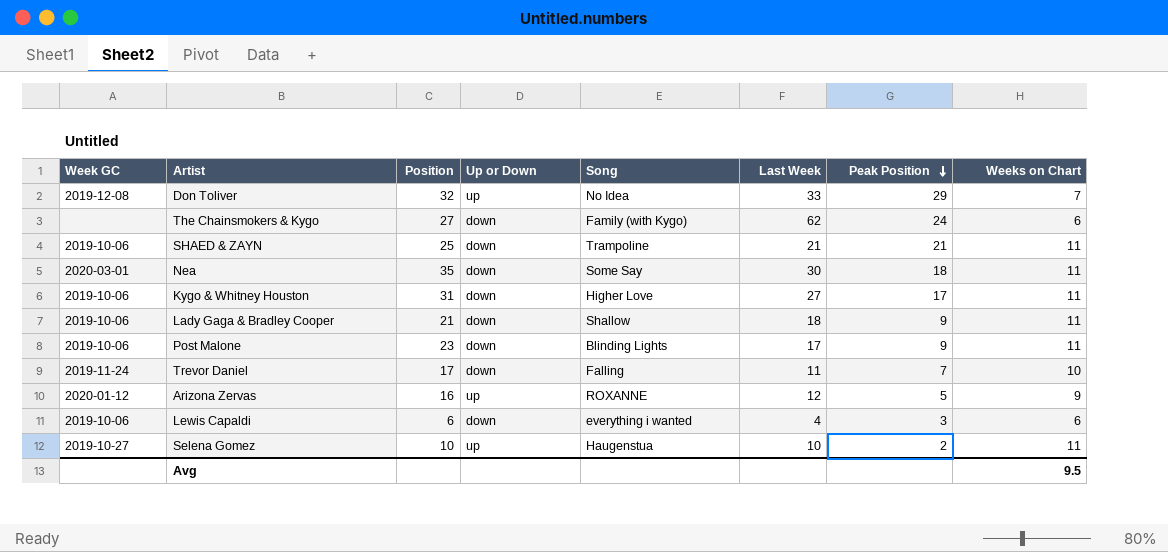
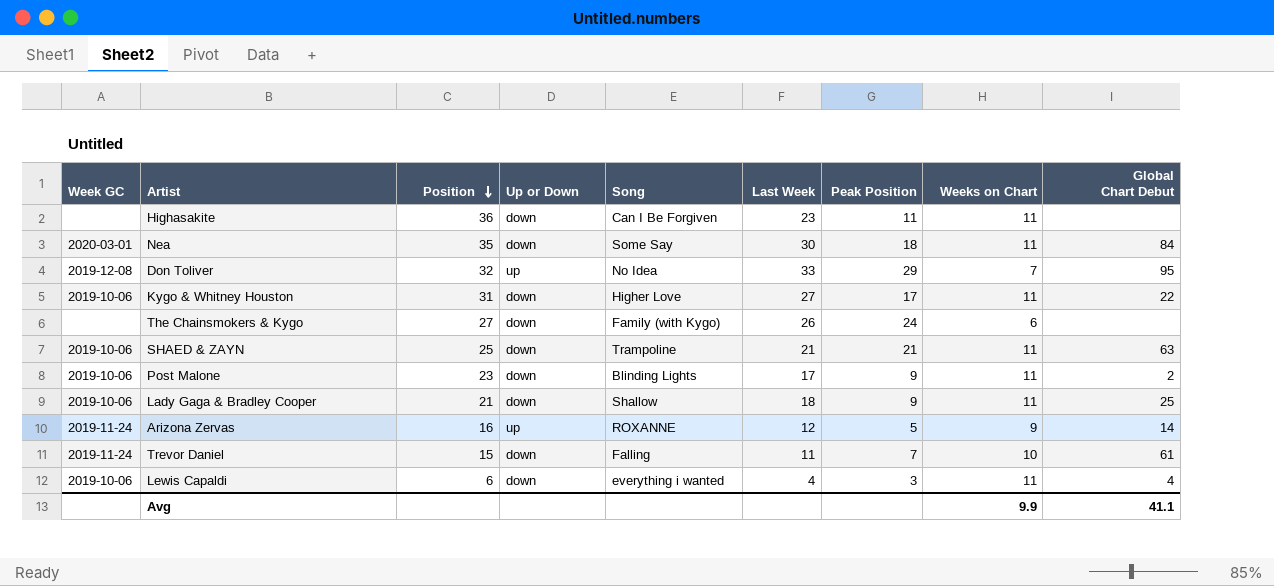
row order: Peak Position descending -> Position descending
column Global Chart Debut | position: none -> 9
row Selena Gomez: 2019-10-27 | 10 | up | Haugenstua | 10 | 2 | 11 -> none
row Highasakite: none -> none | 36 | down | Can I Be Forgiven | 23 | 11 | 11 | none
The Chainsmokers & Kygo | Last Week: 62 -> 26
Arizona Zervas | Week GC: 2020-01-12 -> 2019-11-24
Trevor Daniel | Position: 17 -> 15
Lewis Capaldi | Weeks on Chart: 6 -> 11
Avg | Weeks on Chart: 9.5 -> 9.9

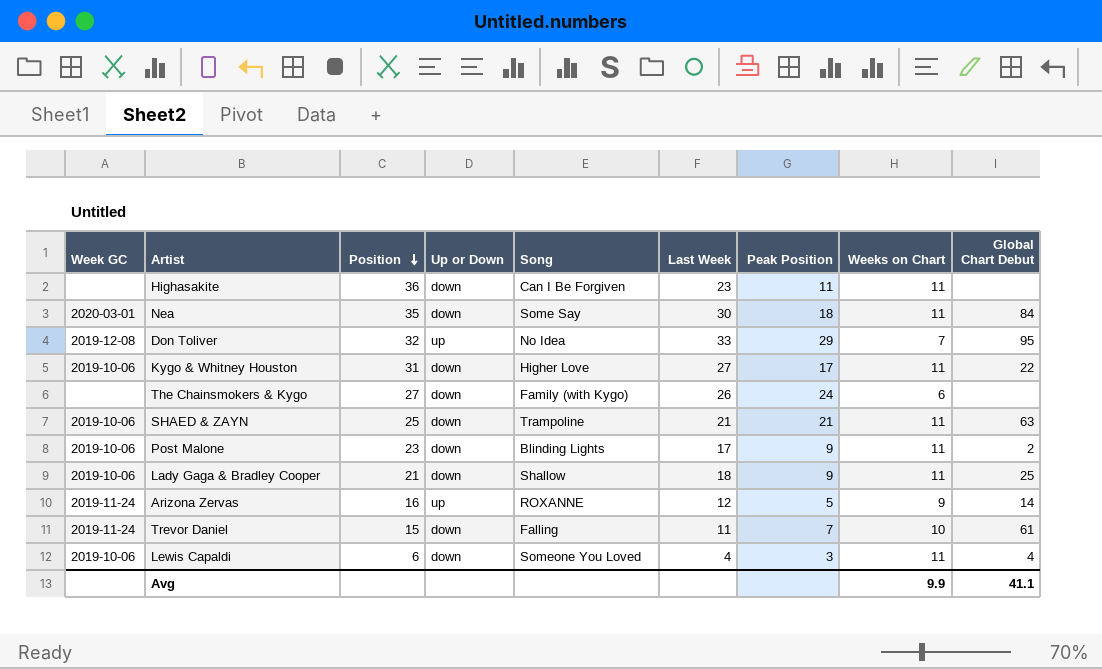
Lewis Capaldi | Song: everything i wanted -> Someone You Loved

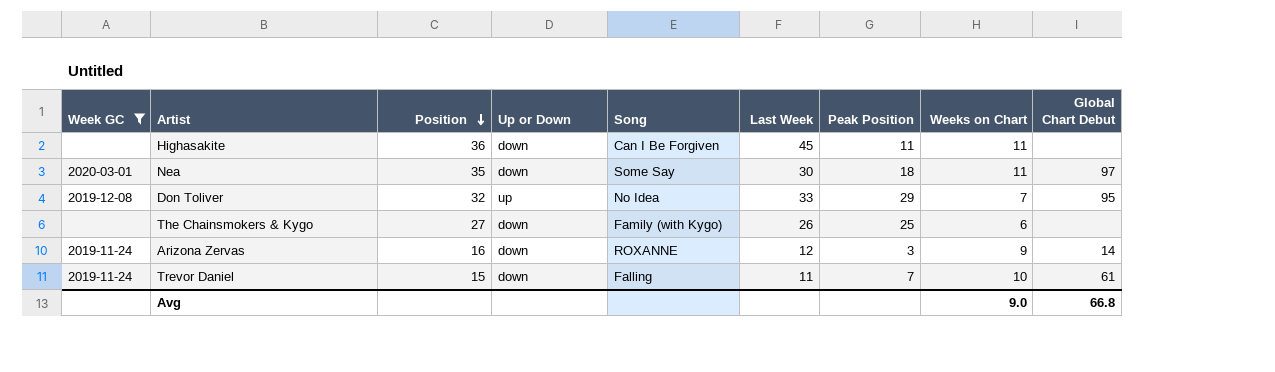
filter: none -> Week GC != 2019-10-06
Highasakite | Last Week: 23 -> 45
Nea | Global Chart Debut: 84 -> 97
The Chainsmokers & Kygo | Peak Position: 24 -> 25
Arizona Zervas | Up or Down: up -> down
Arizona Zervas | Peak Position: 5 -> 3
Avg | Weeks on Chart: 9.9 -> 9.0
Avg | Global Chart Debut: 41.1 -> 66.8

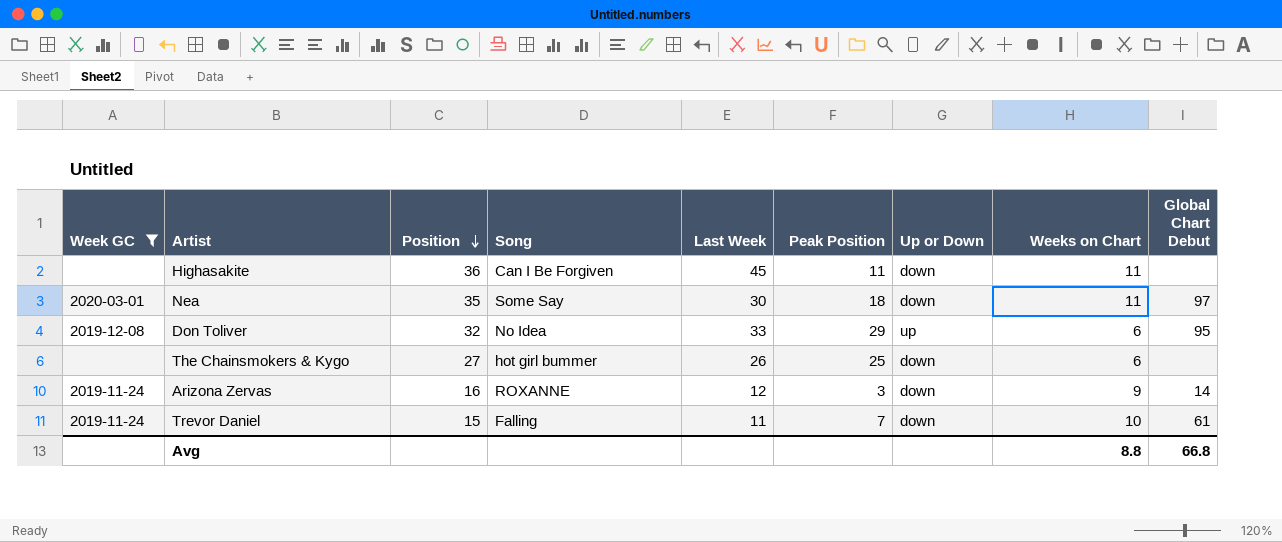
column Up or Down | position: 4 -> 7
Don Toliver | Weeks on Chart: 7 -> 6
The Chainsmokers & Kygo | Song: Family (with Kygo) -> hot girl bummer
Avg | Weeks on Chart: 9.0 -> 8.8

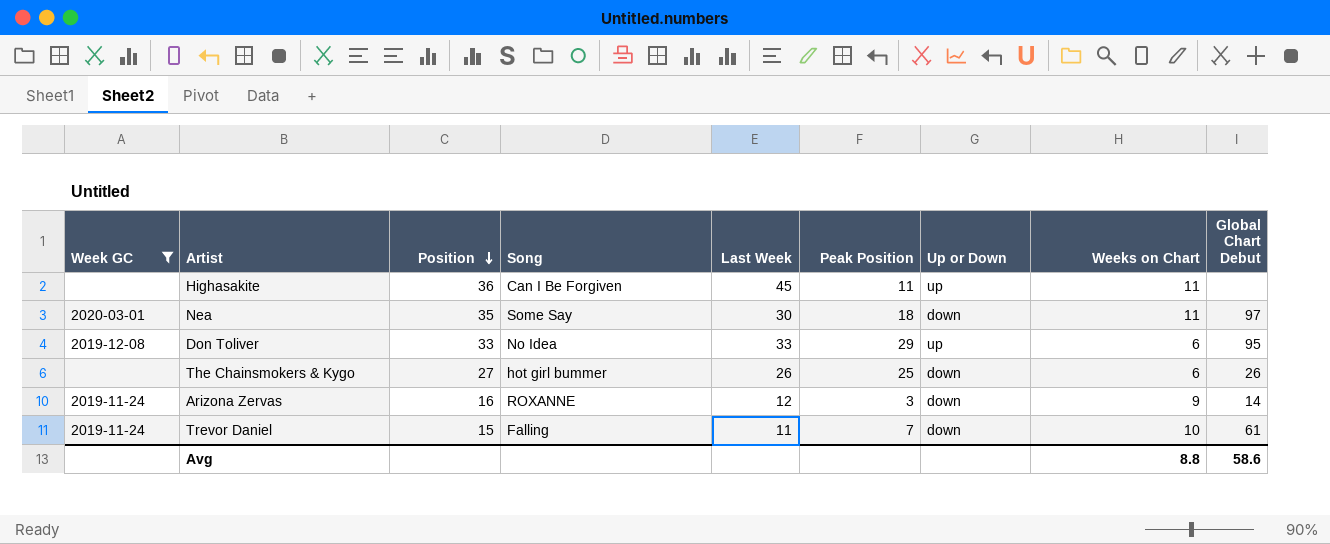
Highasakite | Up or Down: down -> up
Don Toliver | Position: 32 -> 33
The Chainsmokers & Kygo | Global Chart Debut: none -> 26
Avg | Global Chart Debut: 66.8 -> 58.6

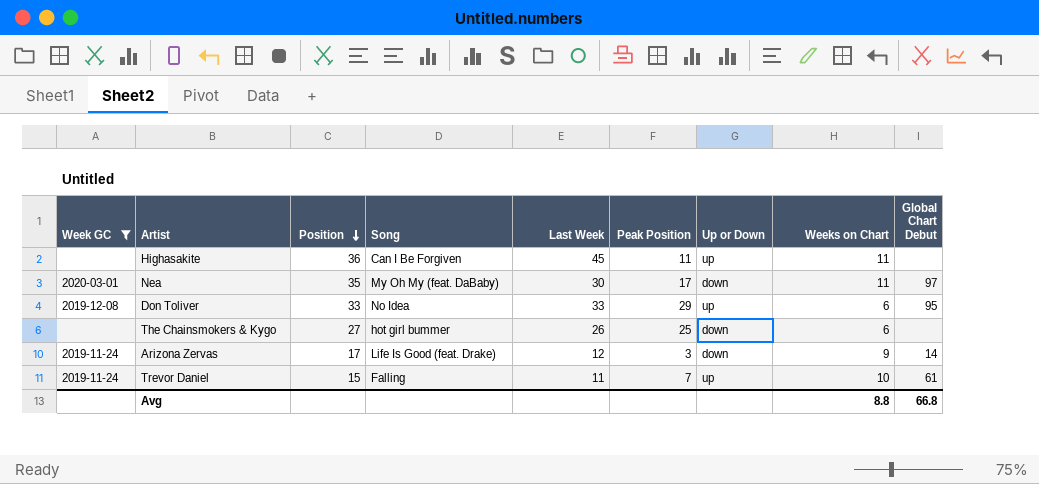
Nea | Song: Some Say -> My Oh My (feat. DaBaby)
Nea | Peak Position: 18 -> 17
The Chainsmokers & Kygo | Global Chart Debut: 26 -> none
Arizona Zervas | Position: 16 -> 17
Arizona Zervas | Song: ROXANNE -> Life Is Good (feat. Drake)
Trevor Daniel | Up or Down: down -> up
Avg | Global Chart Debut: 58.6 -> 66.8

